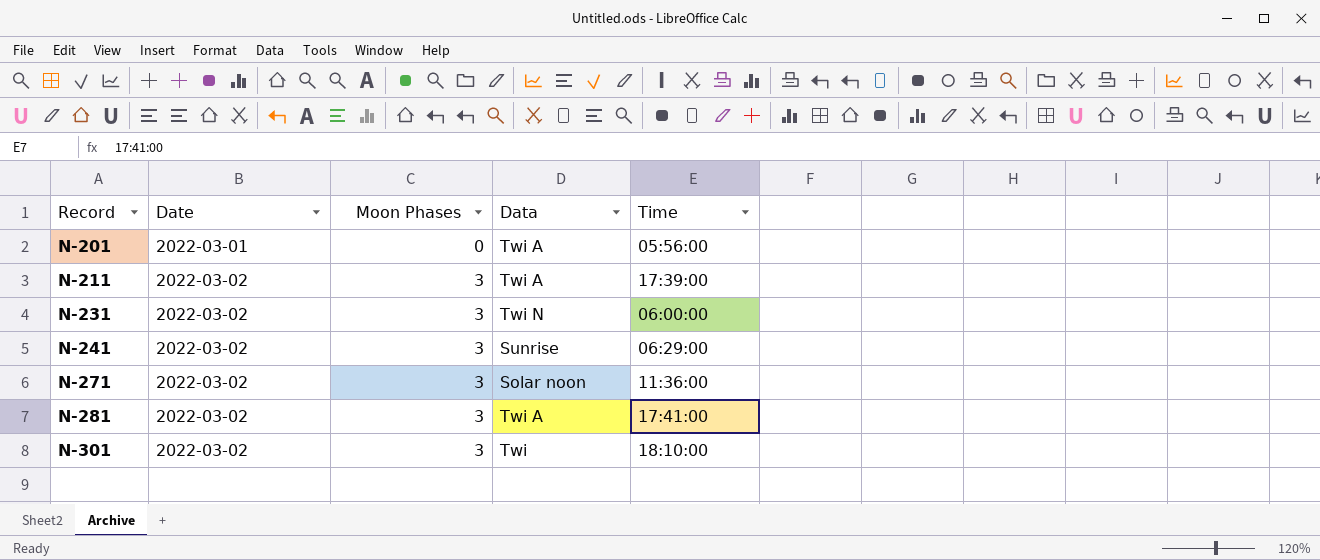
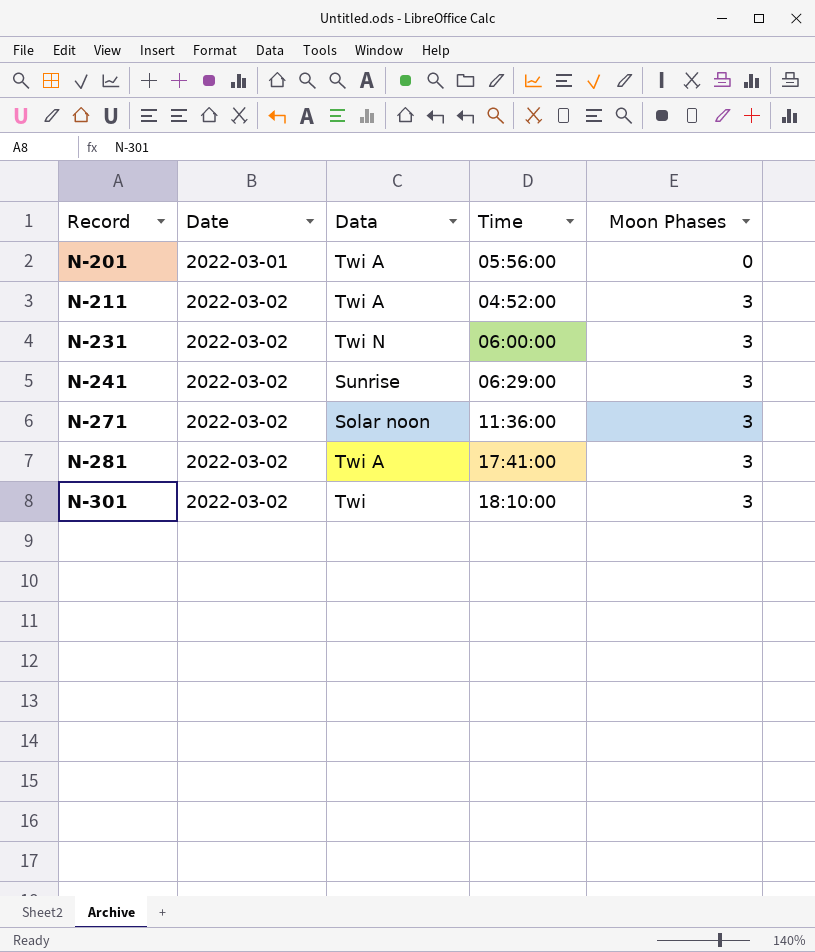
column Moon Phases | position: 3 -> 5
N-211 | Time: 17:39:00 -> 04:52:00

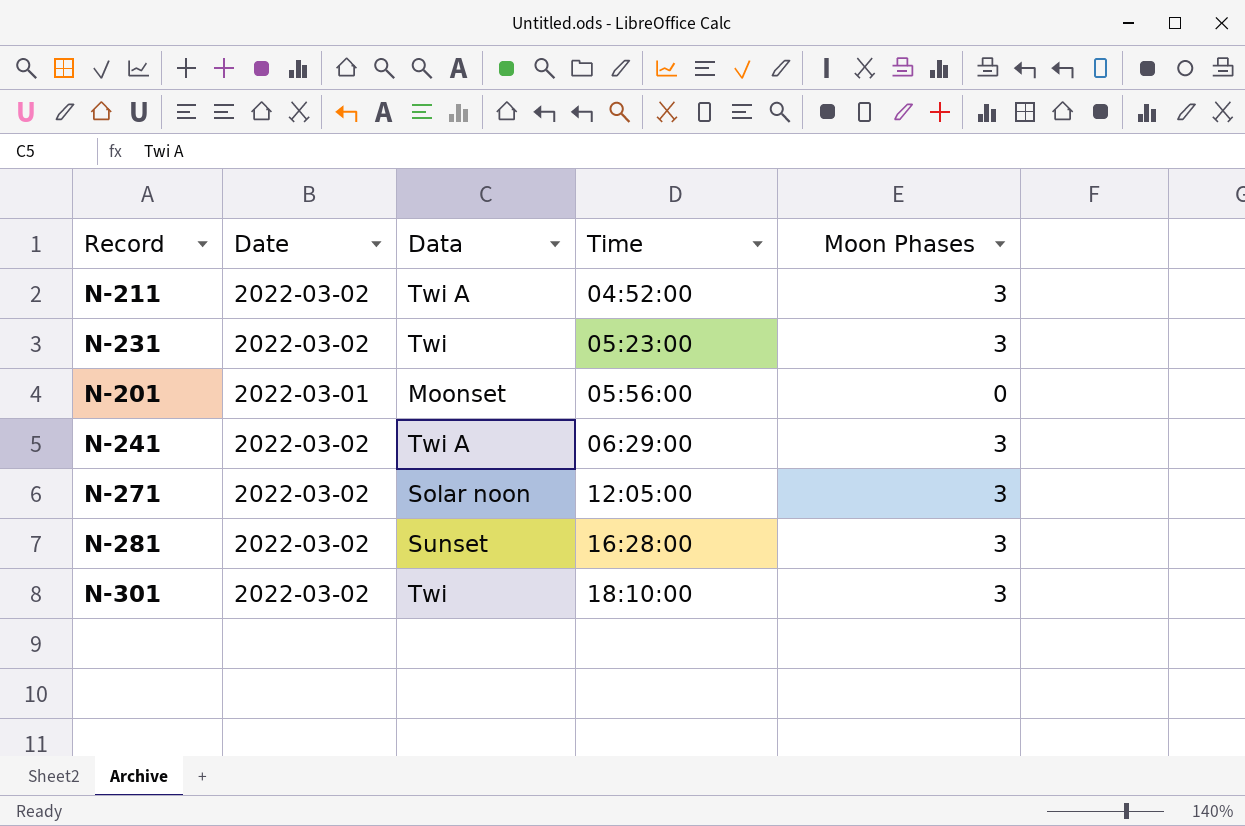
row order: Record ascending -> Time ascending
N-231 | Data: Twi N -> Twi
N-231 | Time: 06:00:00 -> 05:23:00
N-201 | Data: Twi A -> Moonset
N-241 | Data: Sunrise -> Twi A
N-271 | Time: 11:36:00 -> 12:05:00
N-281 | Data: Twi A -> Sunset
N-281 | Time: 17:41:00 -> 16:28:00

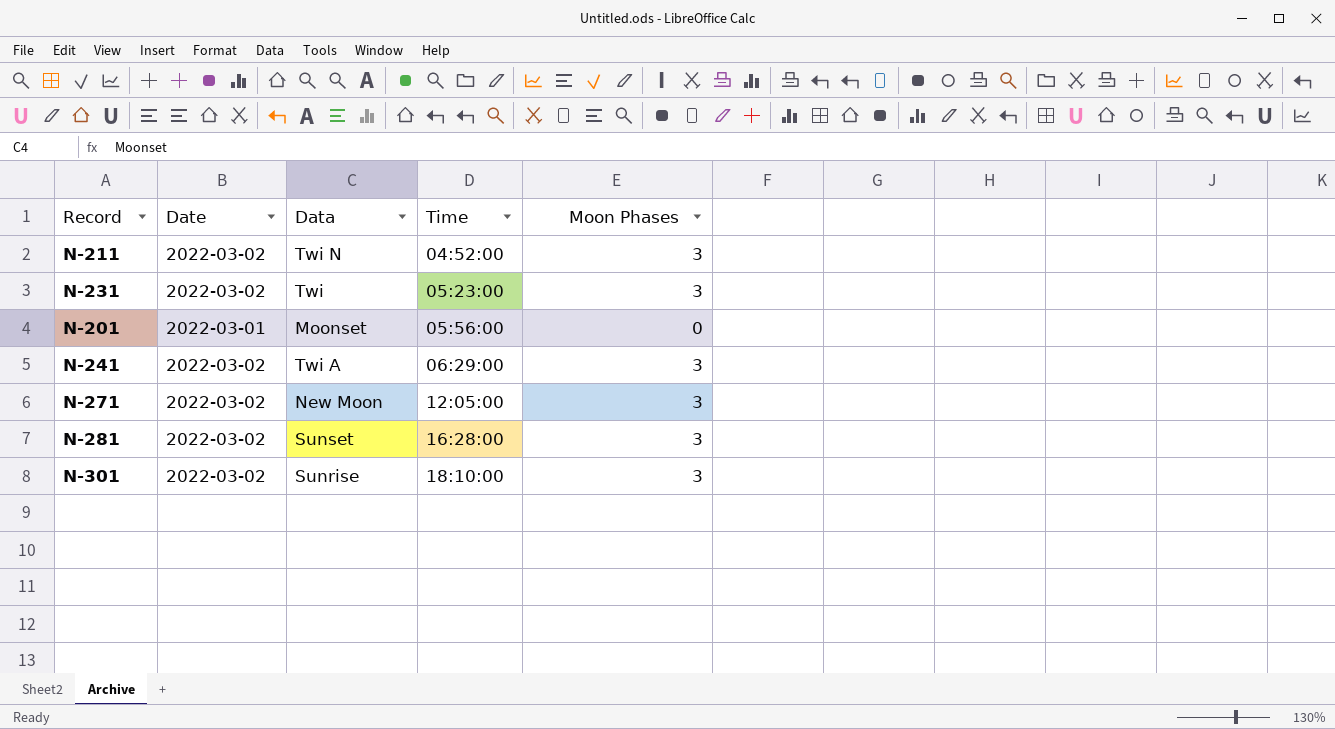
N-211 | Data: Twi A -> Twi N
N-271 | Data: Solar noon -> New Moon
N-301 | Data: Twi -> Sunrise

